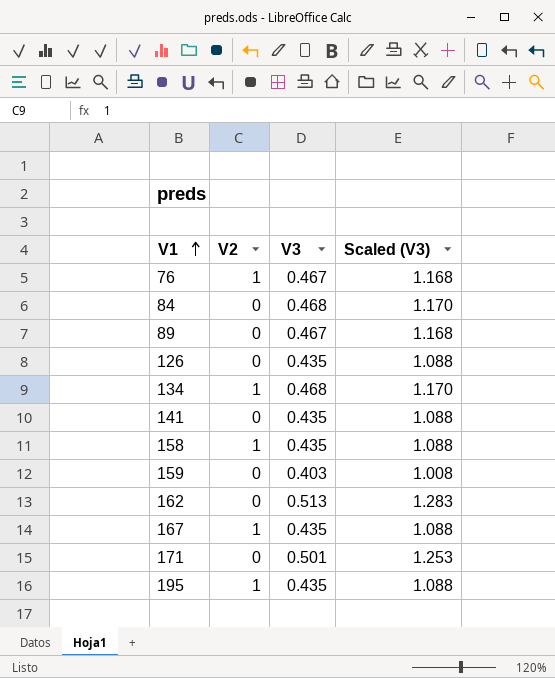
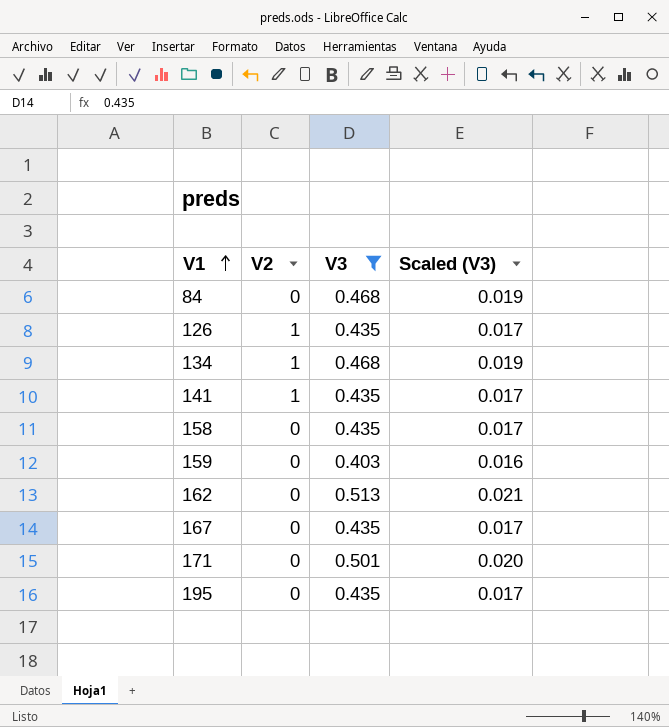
filter: none -> V3 != 0.467
column Scaled (V3) | formula: [V3] * 2.5 -> [V3] * 0.04
126 | V2: 0 -> 1
141 | V2: 0 -> 1
158 | V2: 1 -> 0
167 | V2: 1 -> 0
195 | V2: 1 -> 0

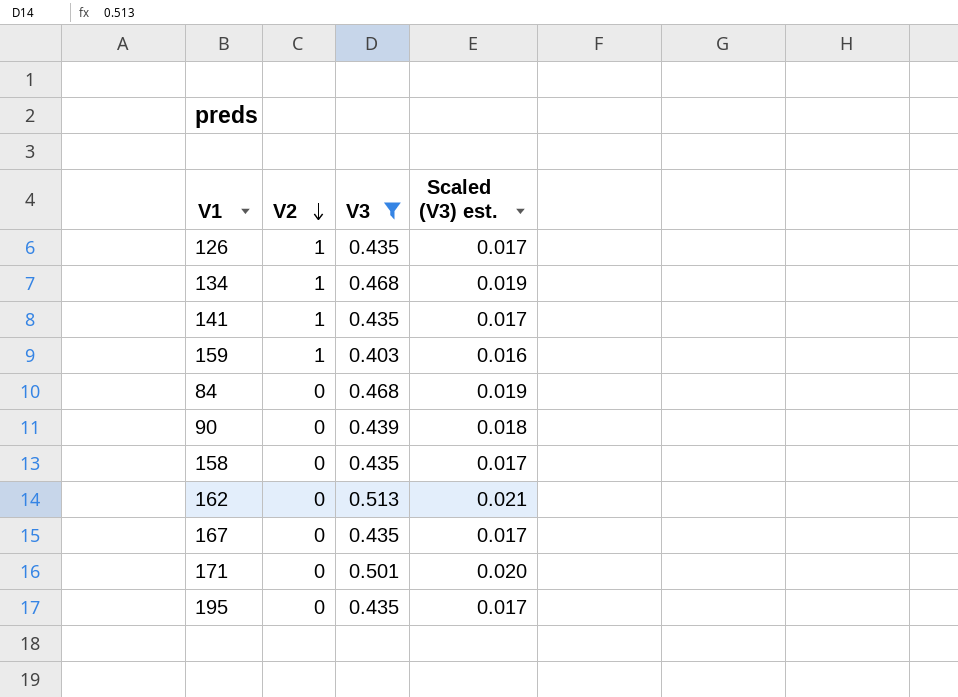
row order: V1 ascending -> V2 descending
column name: Scaled (V3) -> Scaled (V3) est.
159 | V2: 0 -> 1
row 90: none -> 0 | 0.439 | 0.018

